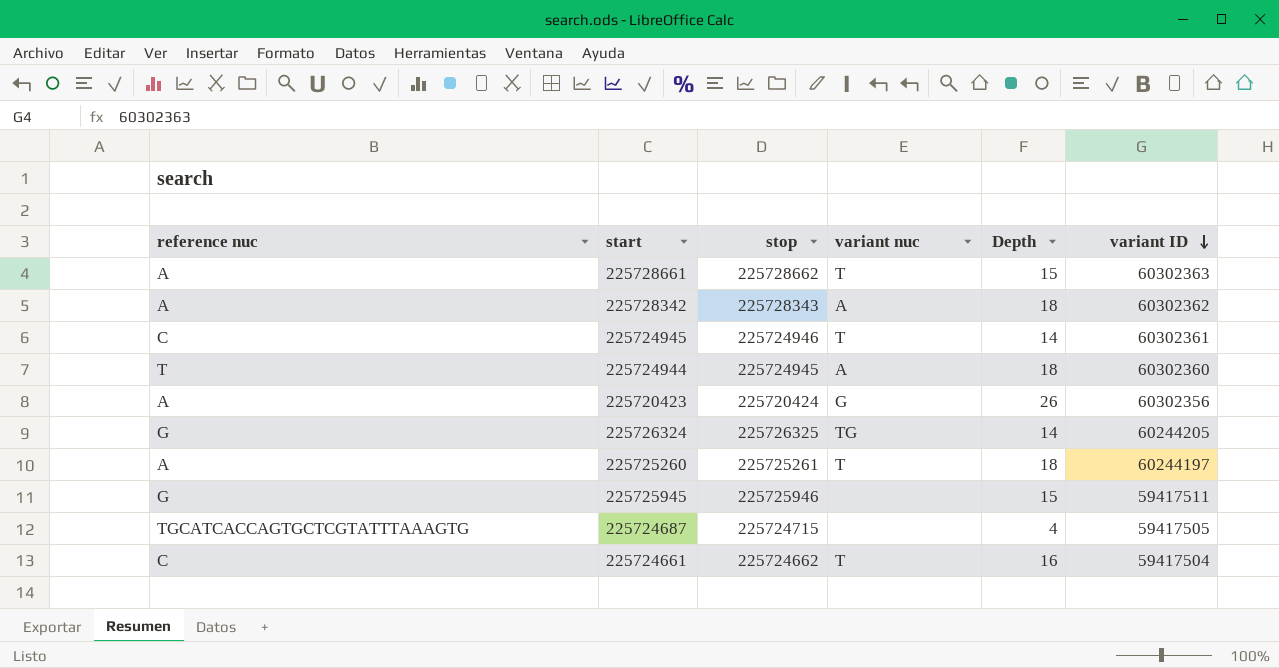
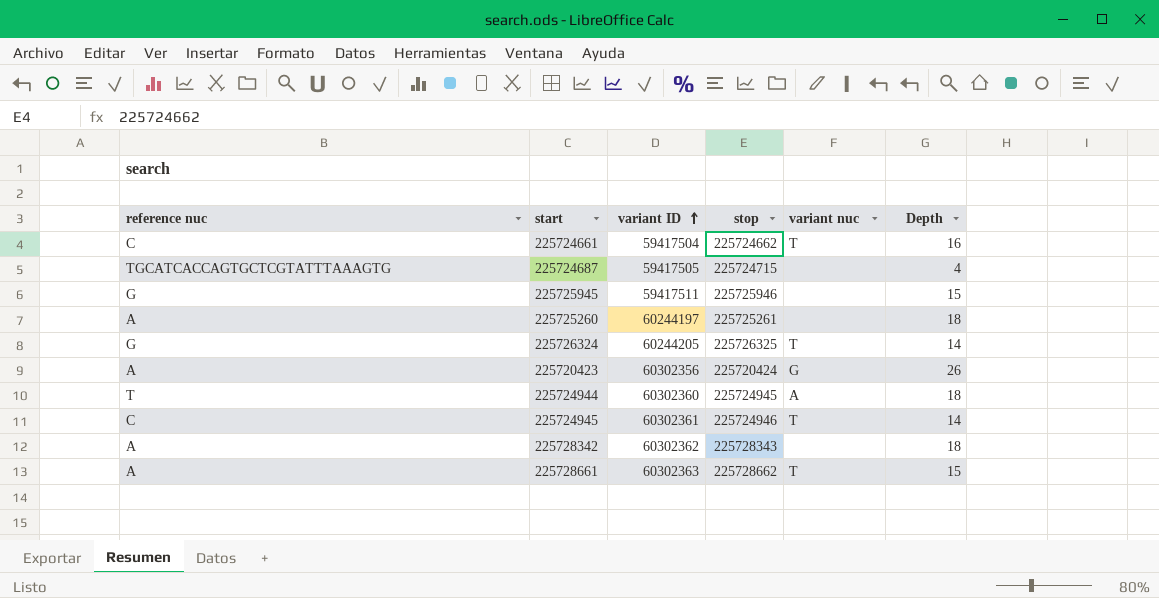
row order: variant ID descending -> variant ID ascending
column variant ID | position: 6 -> 3
225725260 | variant nuc: T -> none
225726324 | variant nuc: TG -> T
225728342 | variant nuc: A -> none

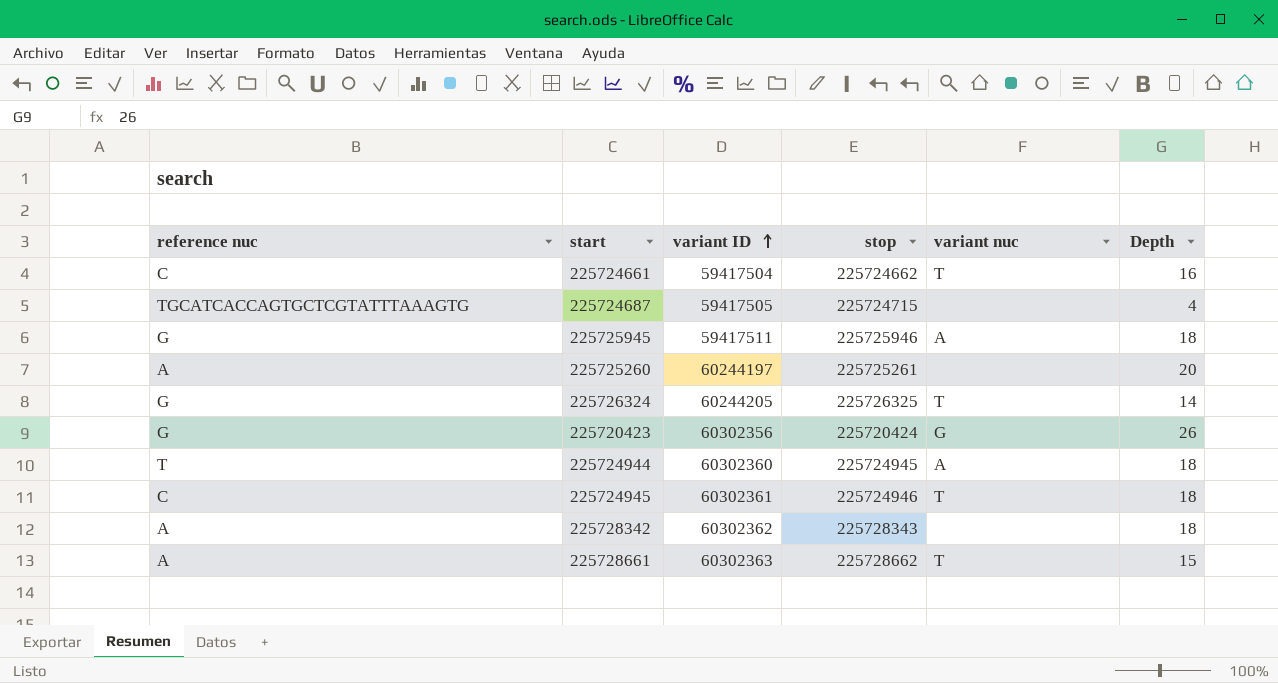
225725945 | variant nuc: none -> A
225725945 | Depth: 15 -> 18
225725260 | Depth: 18 -> 20
225720423 | reference nuc: A -> G
225724945 | Depth: 14 -> 18

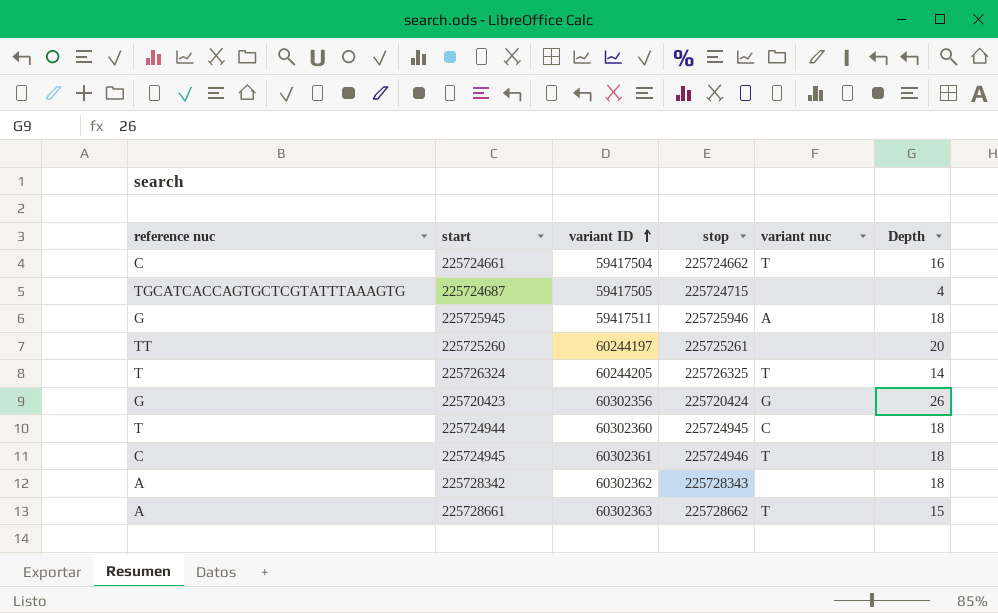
225725260 | reference nuc: A -> TT
225726324 | reference nuc: G -> T
225724944 | variant nuc: A -> C

